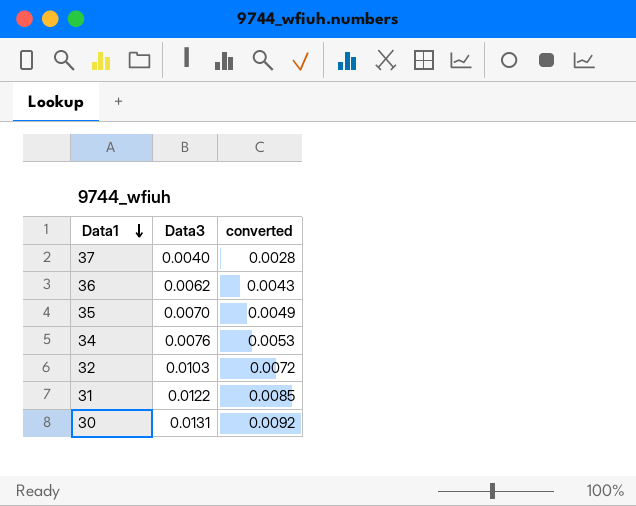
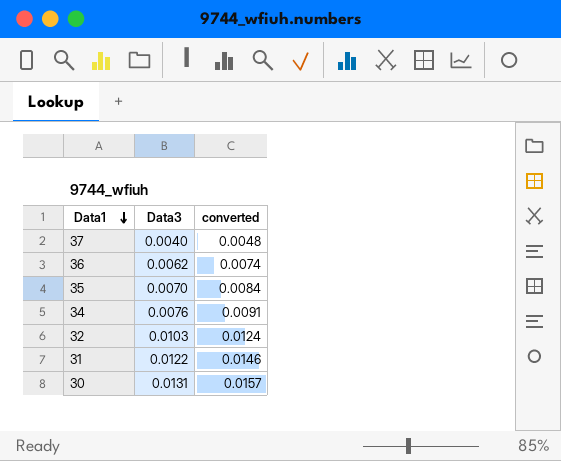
column converted | formula: [Data3] * 0.7 -> [Data3] * 1.2

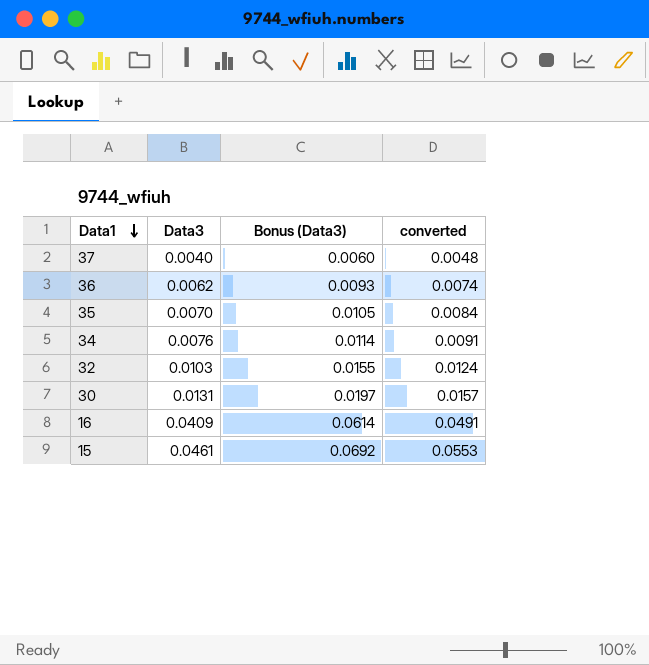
column Bonus (Data3) | formula: none -> [Data3] * 1.5
row 31: 0.0122 | 0.0146 -> none
row 16: none -> 0.0409 | 0.0614 | 0.0491
row 15: none -> 0.0461 | 0.0692 | 0.0553

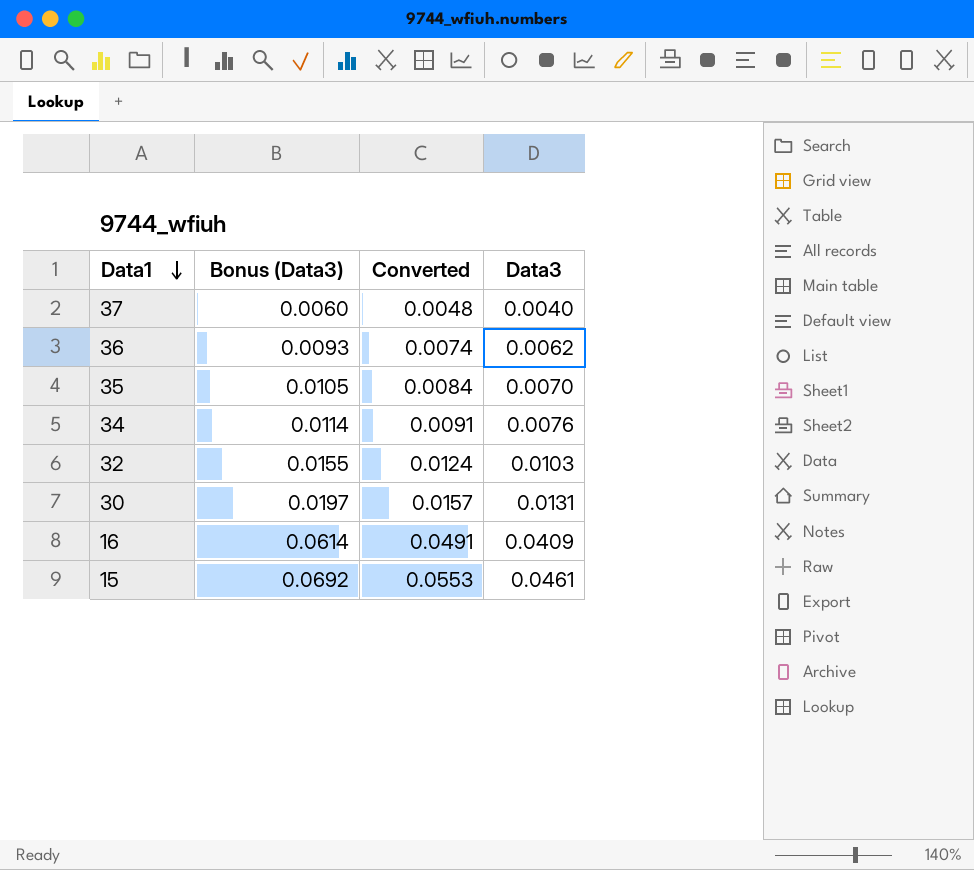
column name: converted -> Converted
column Data3 | position: 2 -> 4

